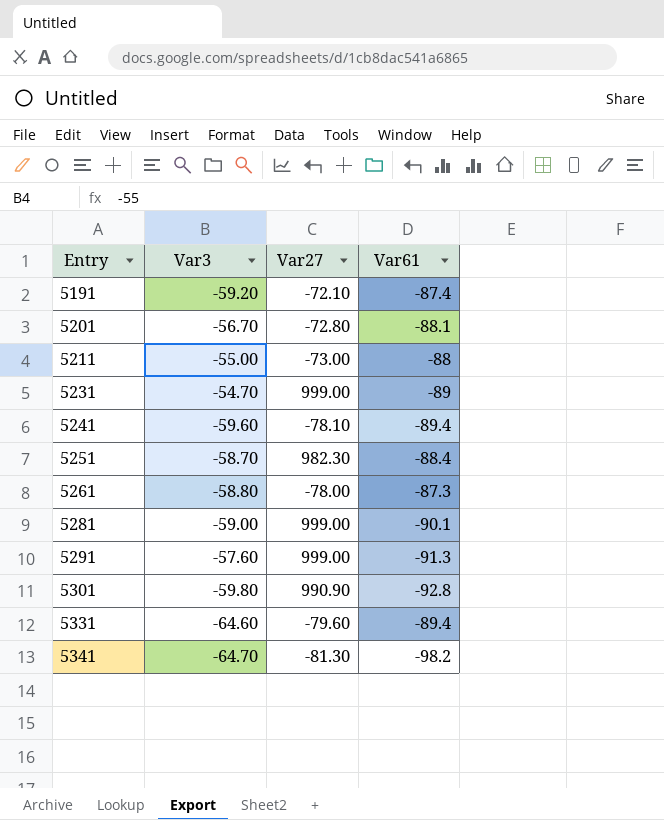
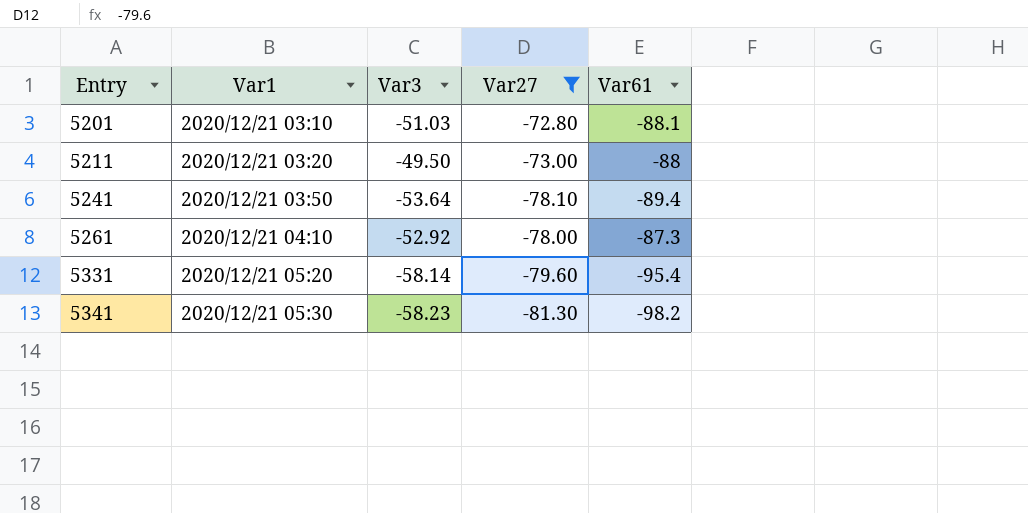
filter: none -> Var27 <= -72.80
column Var1 | position: none -> 2
5201 | Var3: -56.70 -> -51.03
5211 | Var3: -55.00 -> -49.50
5241 | Var3: -59.60 -> -53.64
5261 | Var3: -58.80 -> -52.92
5331 | Var3: -64.60 -> -58.14
5331 | Var61: -89.4 -> -95.4
5341 | Var3: -64.70 -> -58.23

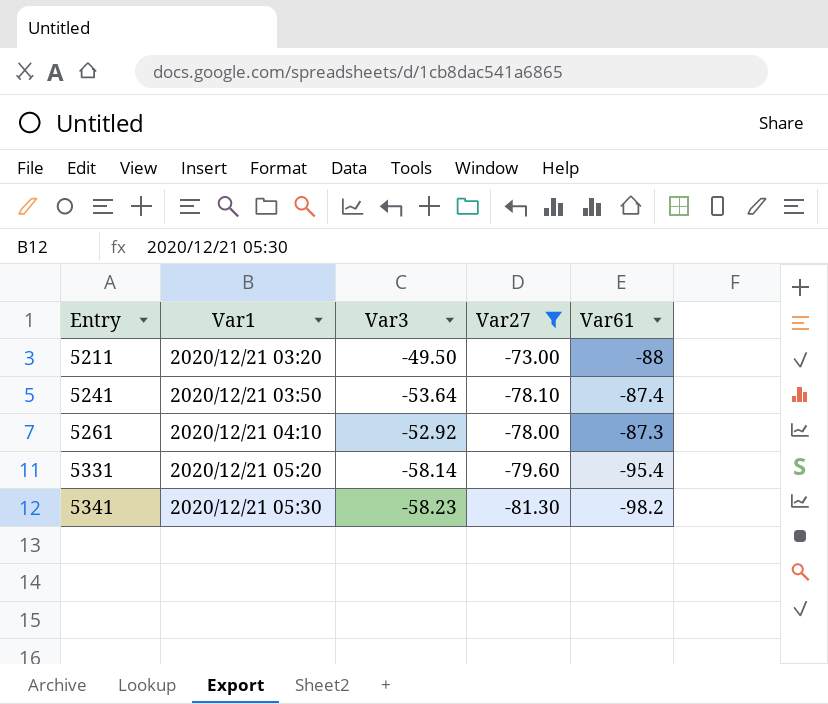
row 5201: 2020/12/21 03:10 | -51.03 | -72.80 | -88.1 -> none
5241 | Var61: -89.4 -> -87.4

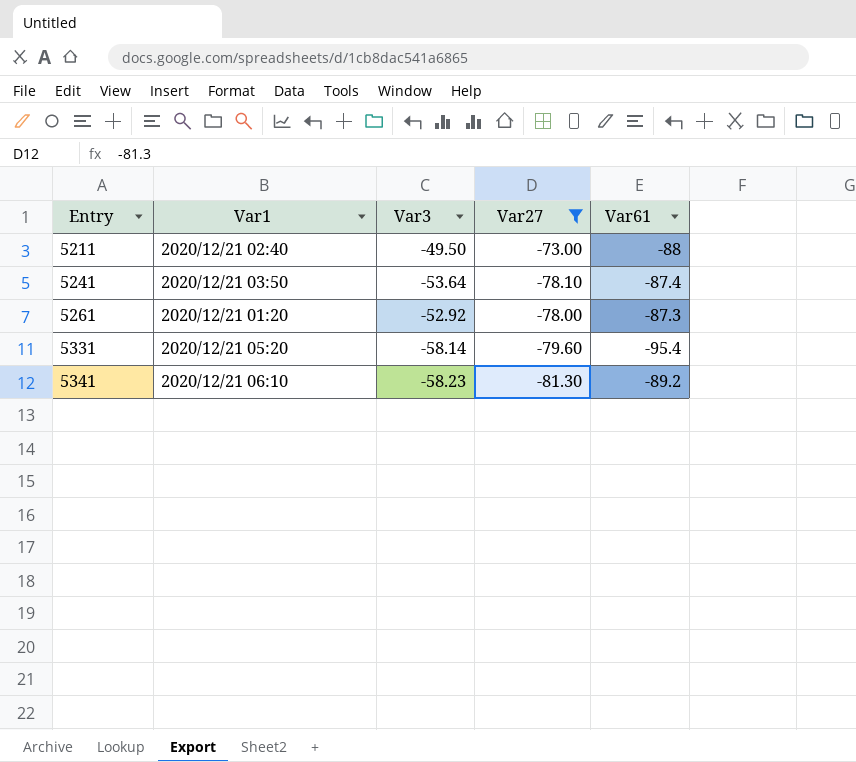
5211 | Var1: 2020/12/21 03:20 -> 2020/12/21 02:40
5261 | Var1: 2020/12/21 04:10 -> 2020/12/21 01:20
5341 | Var1: 2020/12/21 05:30 -> 2020/12/21 06:10
5341 | Var61: -98.2 -> -89.2

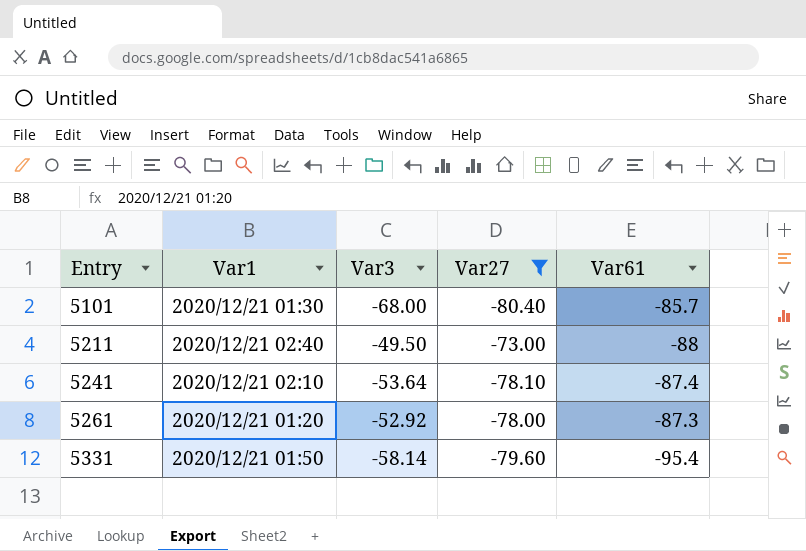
row 5341: 2020/12/21 06:10 | -58.23 | -81.30 | -89.2 -> none
row 5101: none -> 2020/12/21 01:30 | -68.00 | -80.40 | -85.7
5241 | Var1: 2020/12/21 03:50 -> 2020/12/21 02:10
5331 | Var1: 2020/12/21 05:20 -> 2020/12/21 01:50

